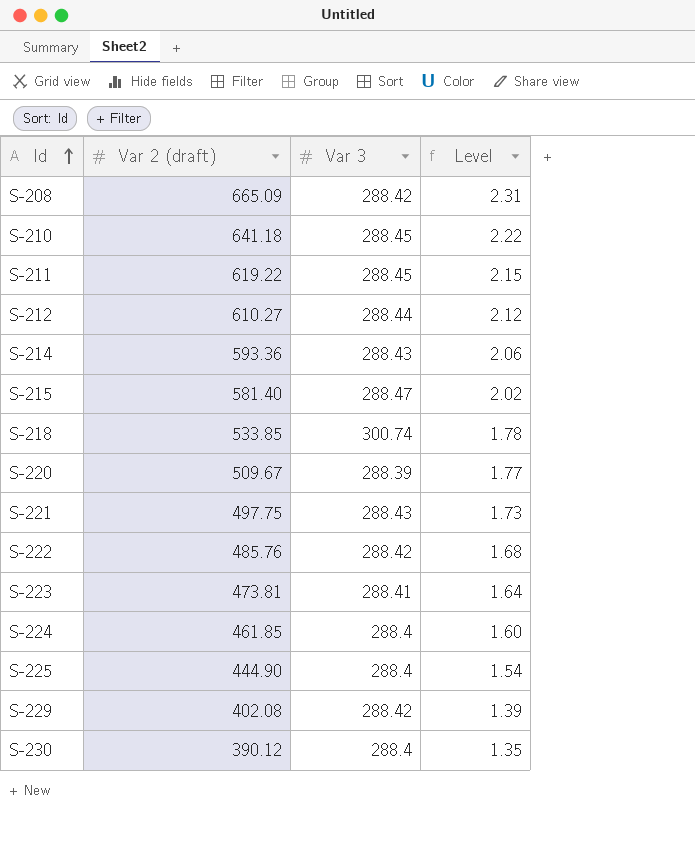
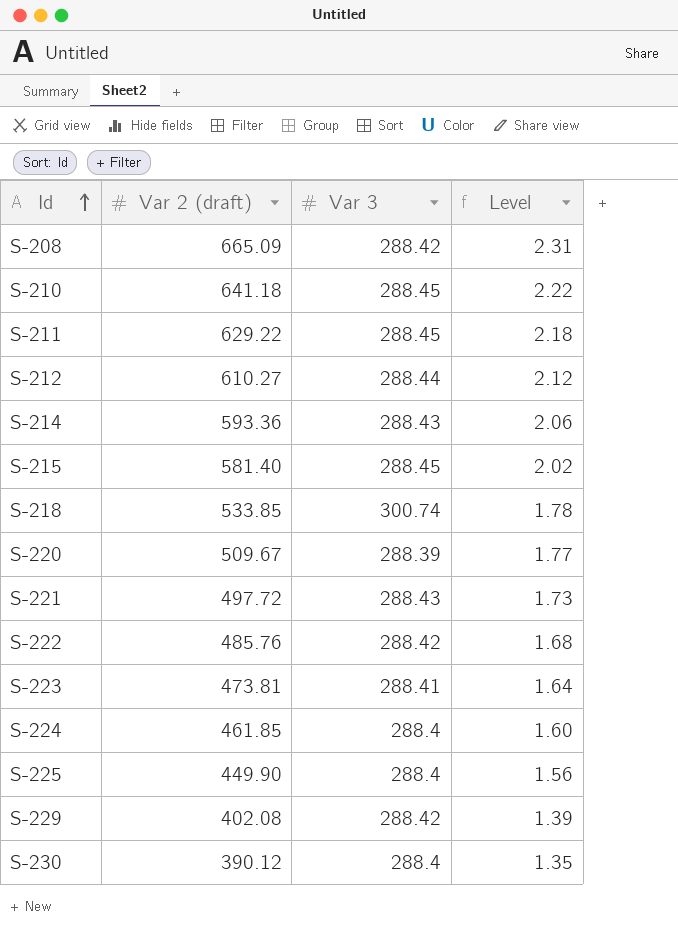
S-211 | Var 2 (draft): 619.22 -> 629.22
S-211 | Level: 2.15 -> 2.18
S-215 | Var 3: 288.47 -> 288.45
S-221 | Var 2 (draft): 497.75 -> 497.72
S-225 | Var 2 (draft): 444.90 -> 449.90
S-225 | Level: 1.54 -> 1.56

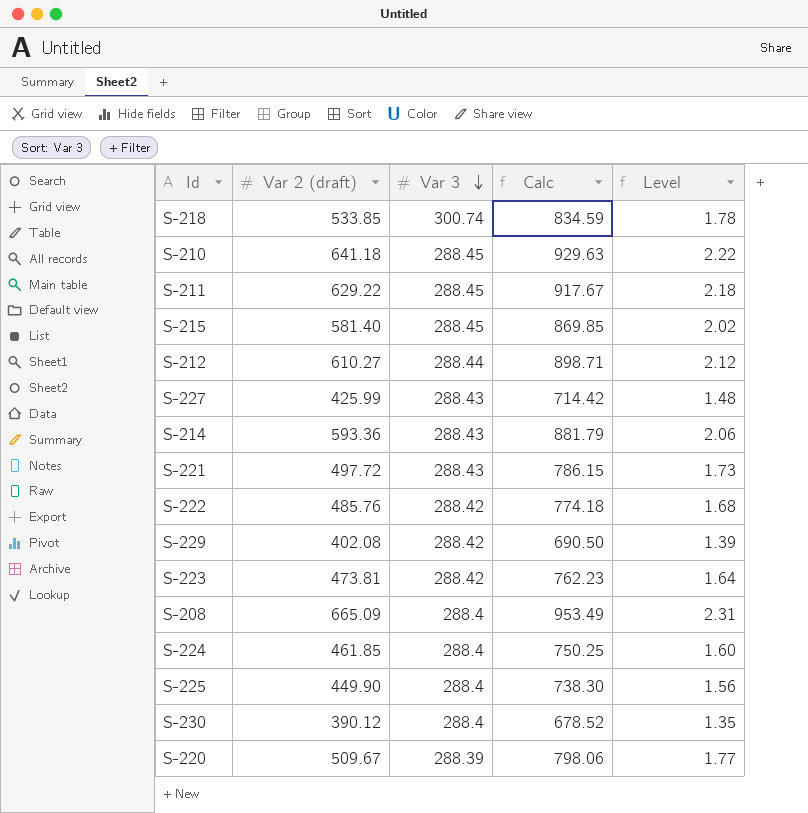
row order: Id ascending -> Var 3 descending
column Calc | formula: none -> [Var 2 (draft)] + [Var 3]
row S-227: none -> 425.99 | 288.43 | 714.42 | 1.48
S-223 | Var 3: 288.41 -> 288.42
S-208 | Var 3: 288.42 -> 288.4

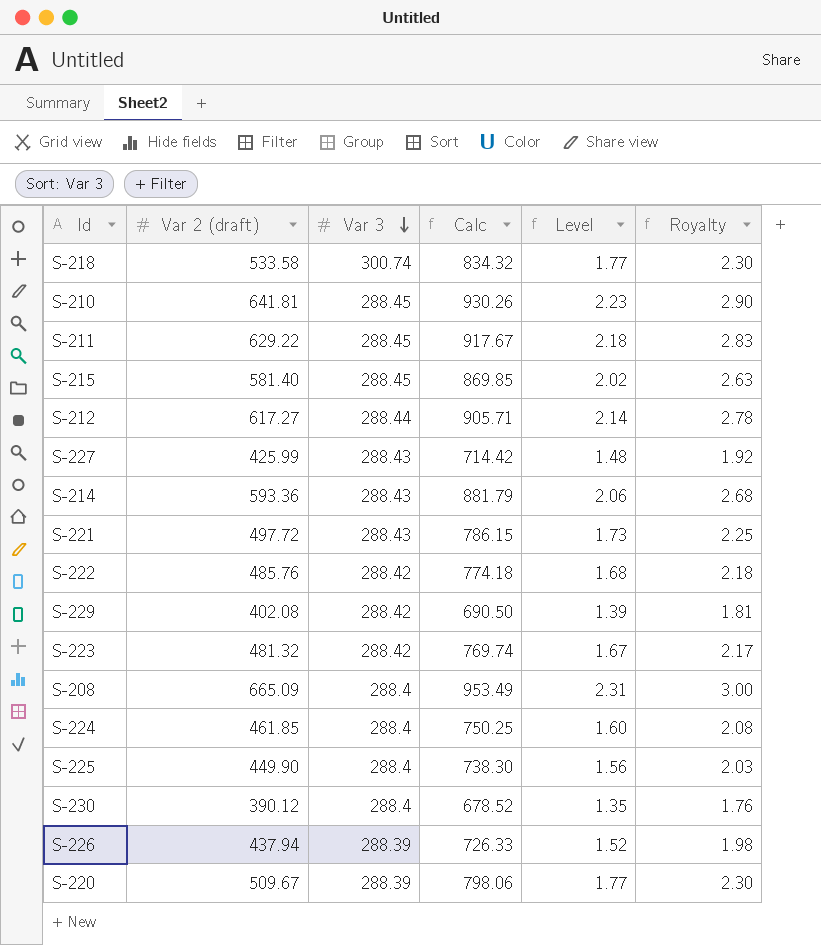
column Royalty | formula: none -> [Level] * 1.3
S-218 | Var 2 (draft): 533.85 -> 533.58
S-218 | Calc: 834.59 -> 834.32
S-218 | Level: 1.78 -> 1.77
S-210 | Var 2 (draft): 641.18 -> 641.81
S-210 | Calc: 929.63 -> 930.26
S-210 | Level: 2.22 -> 2.23
S-212 | Var 2 (draft): 610.27 -> 617.27
S-212 | Calc: 898.71 -> 905.71
S-212 | Level: 2.12 -> 2.14
S-223 | Var 2 (draft): 473.81 -> 481.32
S-223 | Calc: 762.23 -> 769.74
S-223 | Level: 1.64 -> 1.67
row S-226: none -> 437.94 | 288.39 | 726.33 | 1.52 | 1.98

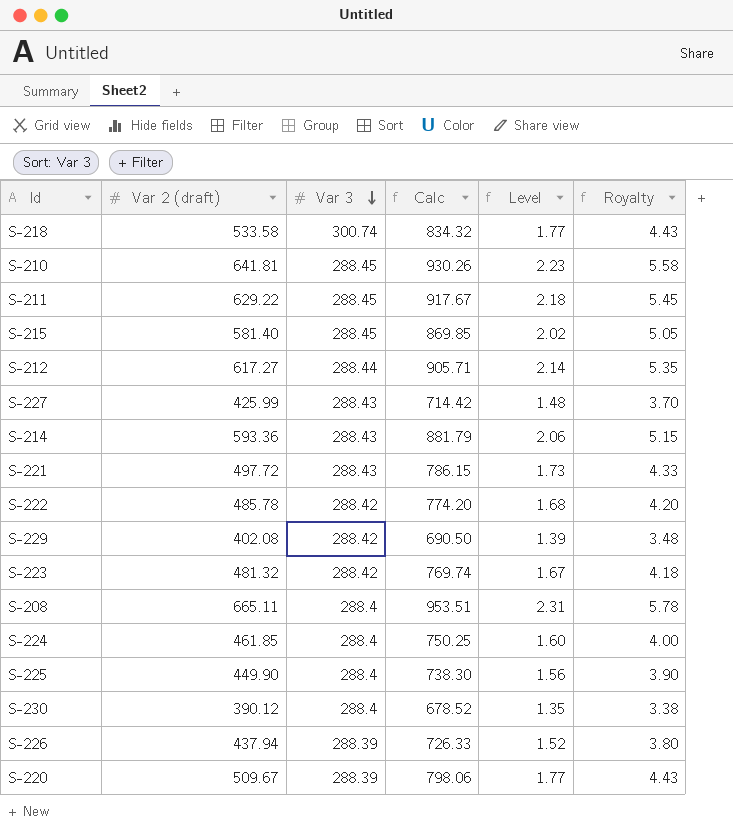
column Royalty | formula: [Level] * 1.3 -> [Level] * 2.5
S-222 | Var 2 (draft): 485.76 -> 485.78
S-222 | Calc: 774.18 -> 774.20
S-208 | Var 2 (draft): 665.09 -> 665.11
S-208 | Calc: 953.49 -> 953.51

